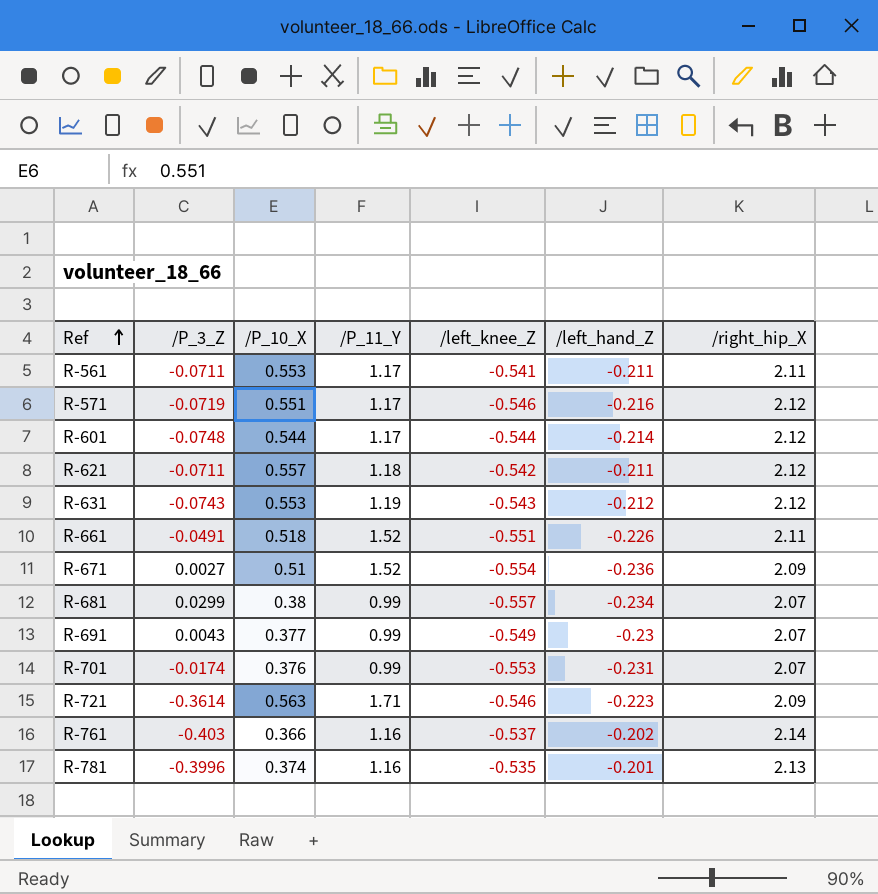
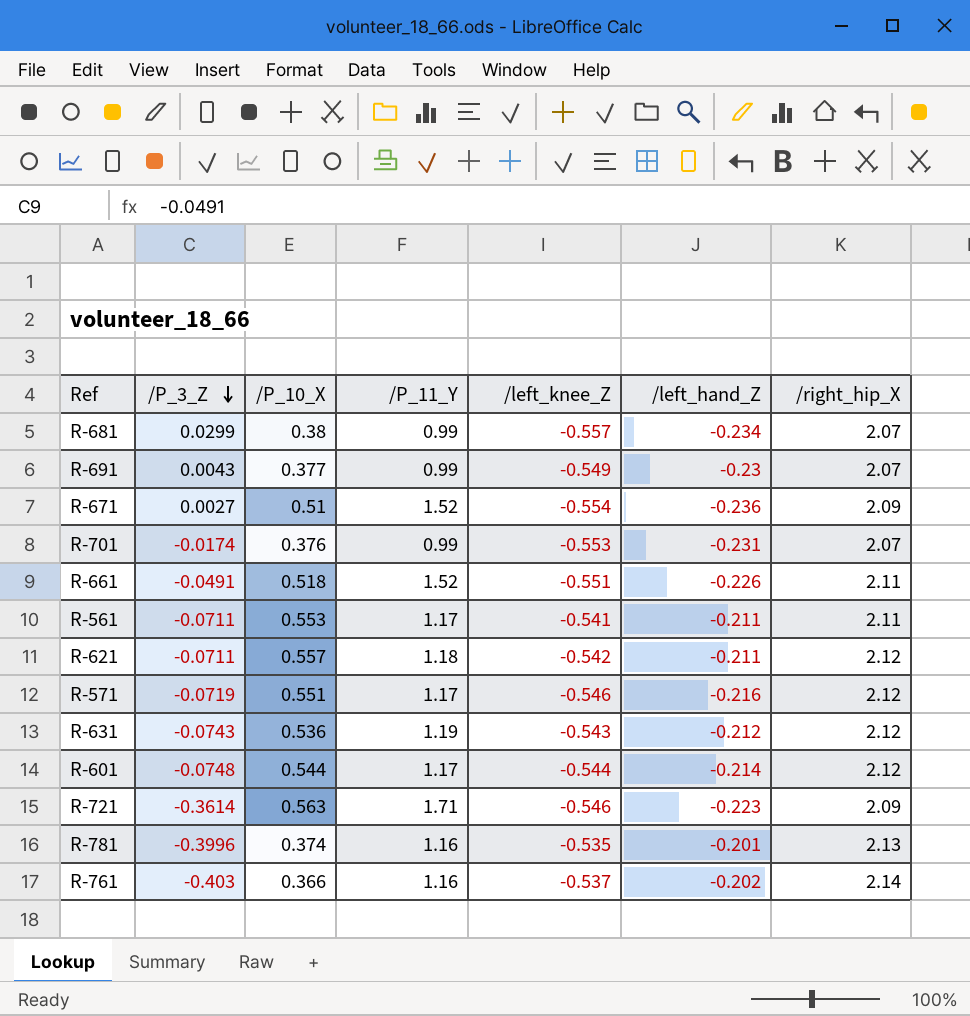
row order: Ref ascending -> /P_3_Z descending
R-631 | /P_10_X: 0.553 -> 0.536

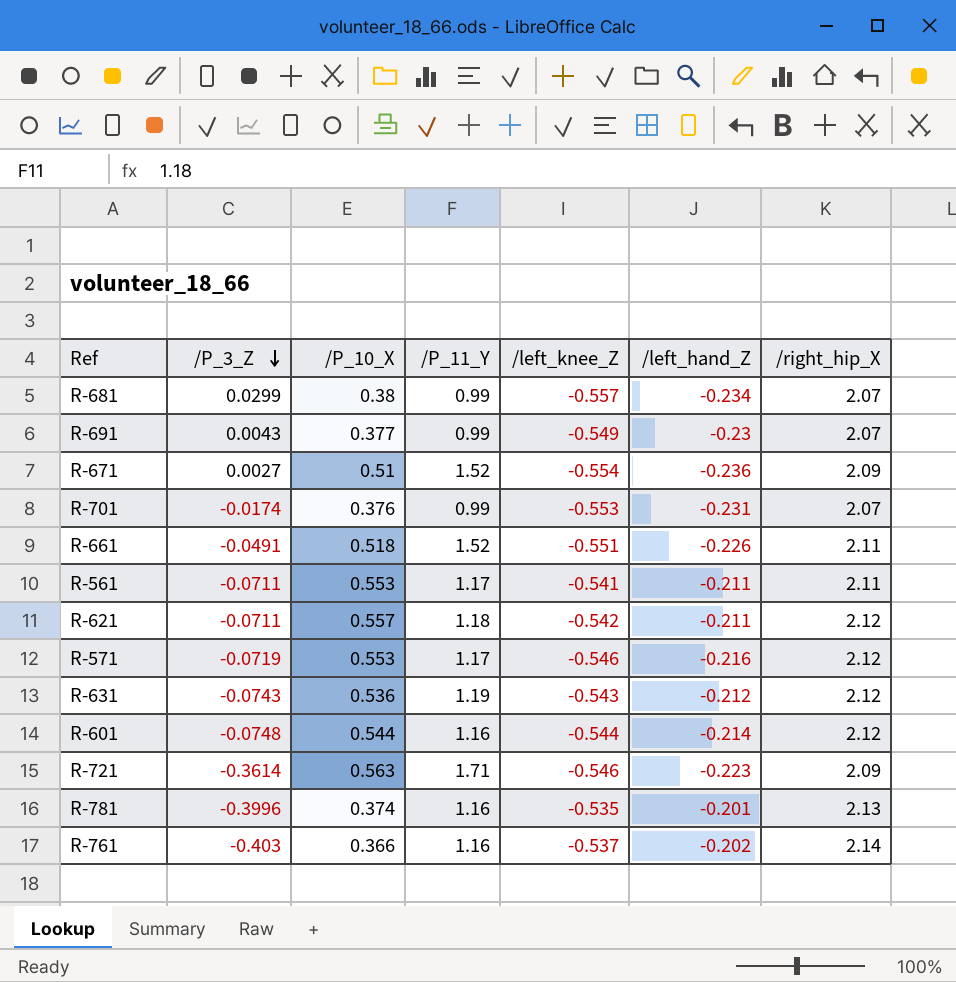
R-571 | /P_10_X: 0.551 -> 0.553
R-601 | /P_11_Y: 1.17 -> 1.16

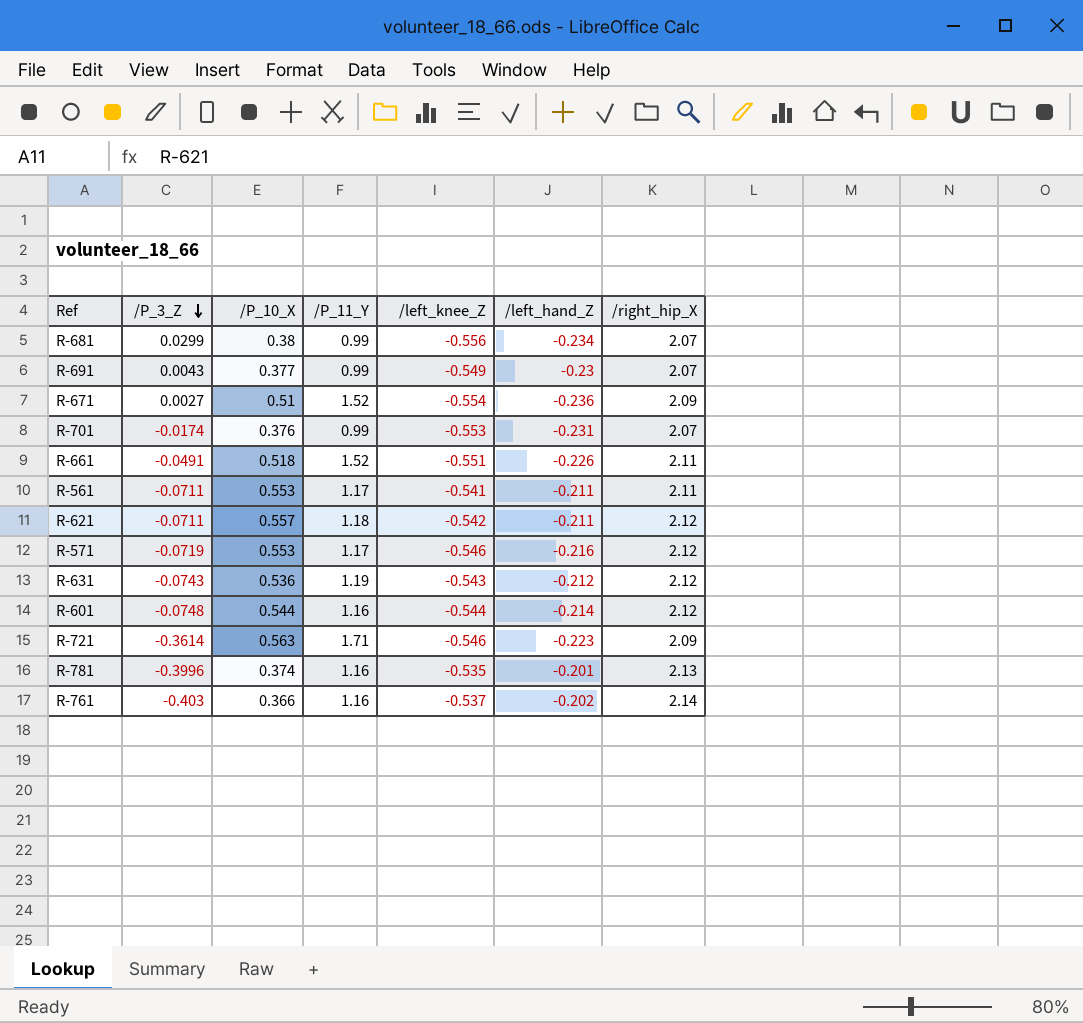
R-681 | /left_knee_Z: -0.557 -> -0.556

